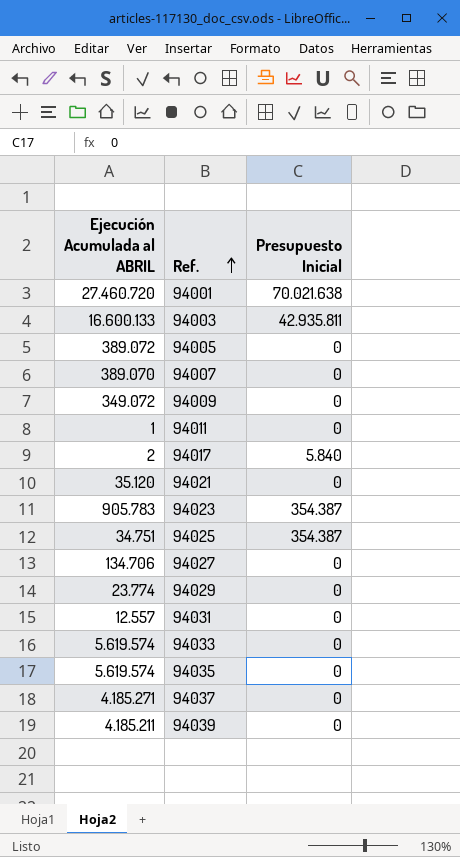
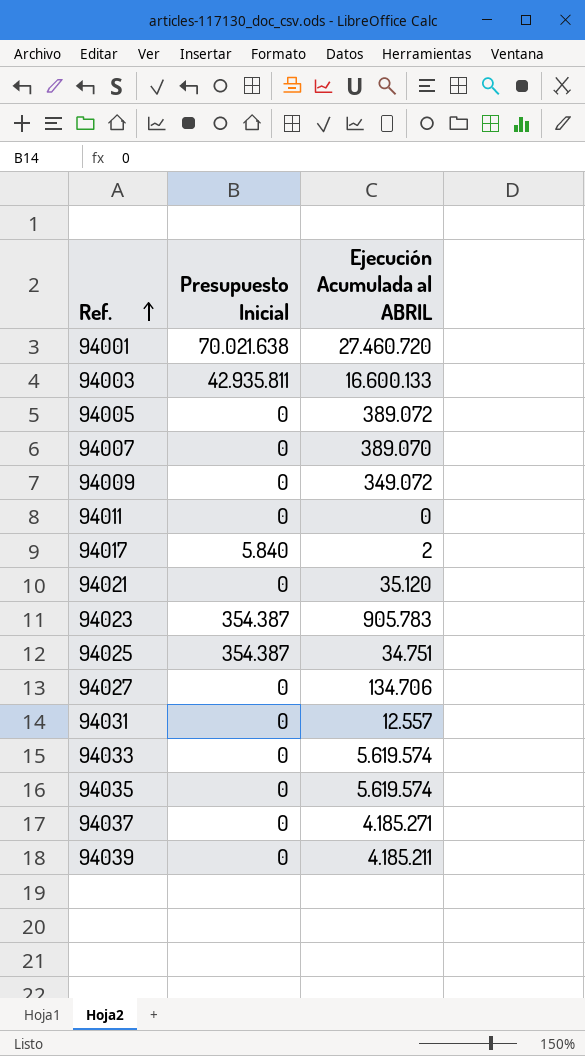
column Ejecución Acumulada al ABRIL | position: 1 -> 3
row 94029: 23.774 | 0 -> none
94011 | Ejecución Acumulada al ABRIL: 1 -> 0

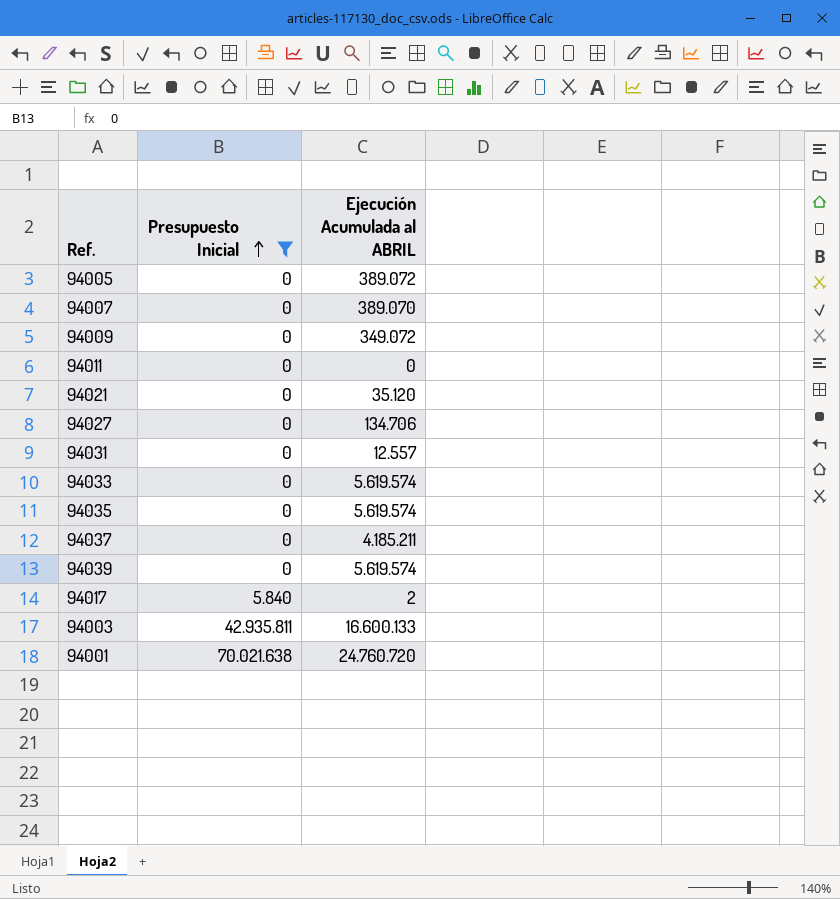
filter: none -> Presupuesto Inicial != 354.387
row order: Ref. ascending -> Presupuesto Inicial ascending
94037 | Ejecución Acumulada al ABRIL: 4.185.271 -> 4.185.211
94039 | Ejecución Acumulada al ABRIL: 4.185.211 -> 5.619.574
94001 | Ejecución Acumulada al ABRIL: 27.460.720 -> 24.760.720

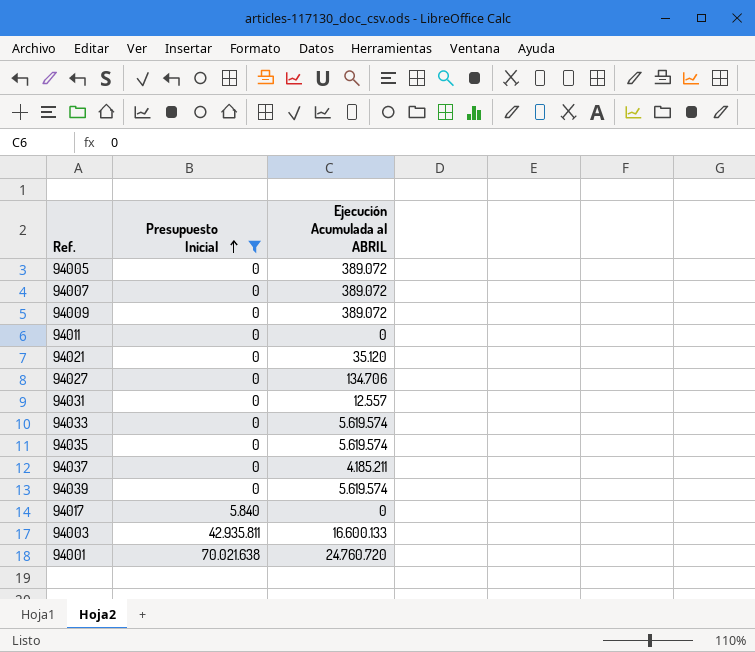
94007 | Ejecución Acumulada al ABRIL: 389.070 -> 389.072
94009 | Ejecución Acumulada al ABRIL: 349.072 -> 389.072
94017 | Ejecución Acumulada al ABRIL: 2 -> 0

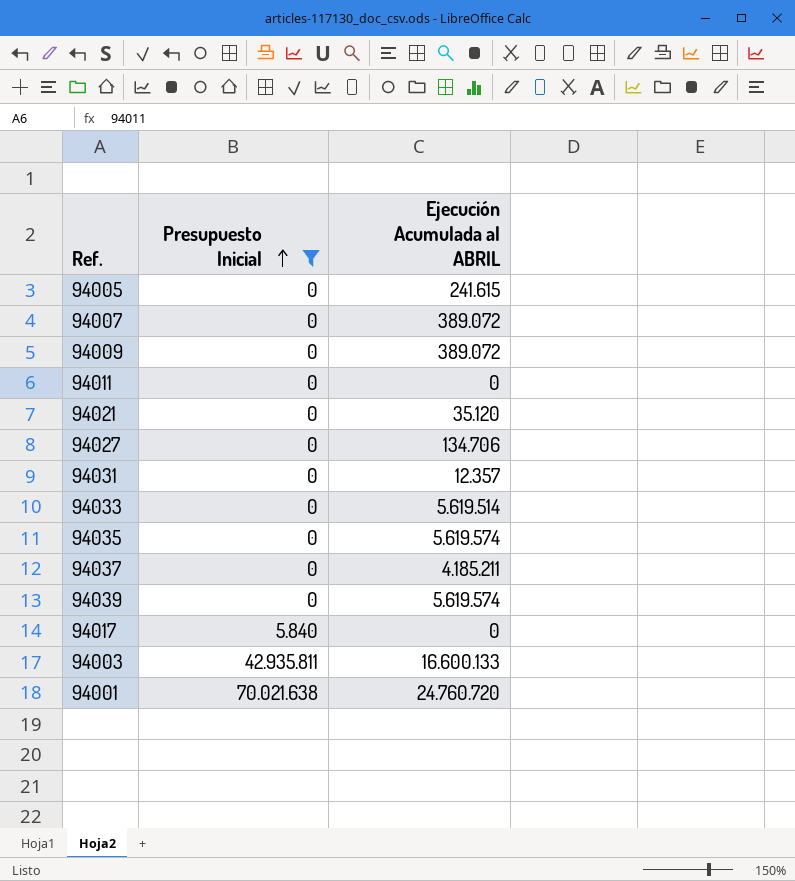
94005 | Ejecución Acumulada al ABRIL: 389.072 -> 241.615
94031 | Ejecución Acumulada al ABRIL: 12.557 -> 12.357
94033 | Ejecución Acumulada al ABRIL: 5.619.574 -> 5.619.514

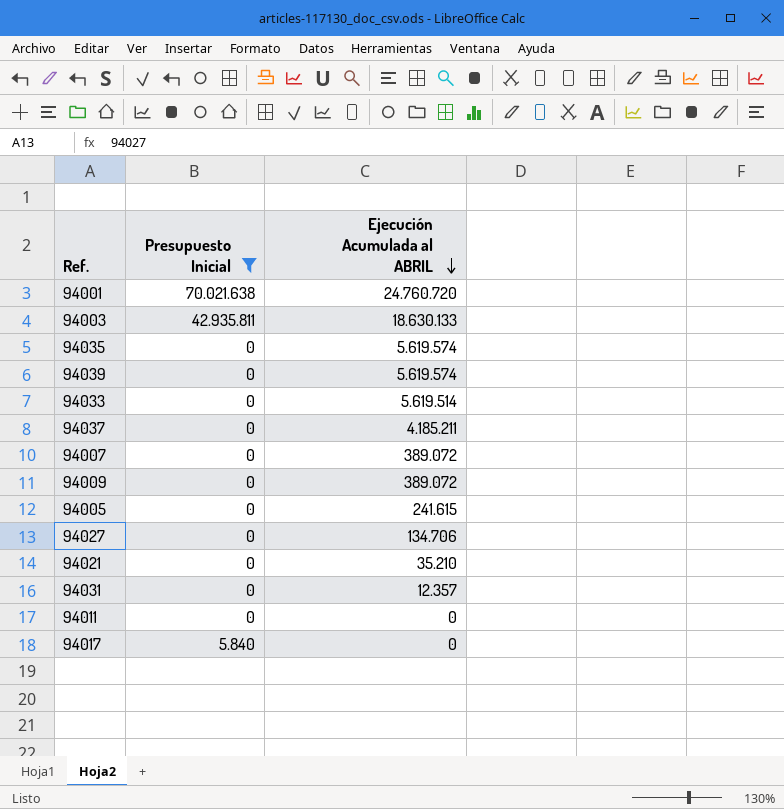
row order: Presupuesto Inicial ascending -> Ejecución Acumulada al ABRIL descending
94003 | Ejecución Acumulada al ABRIL: 16.600.133 -> 18.630.133
94021 | Ejecución Acumulada al ABRIL: 35.120 -> 35.210

